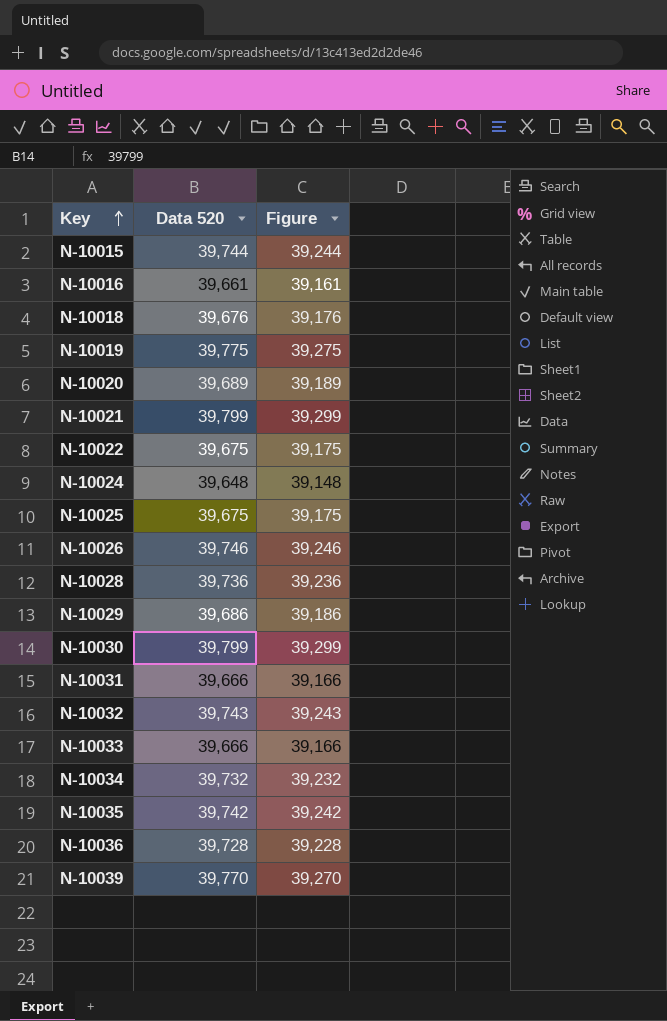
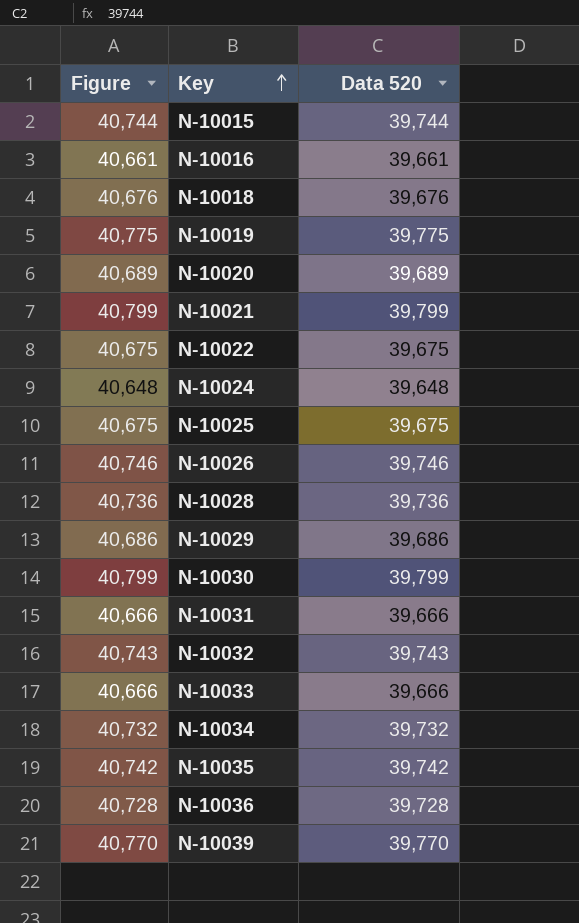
column Figure | formula: [Data 520] - 500 -> [Data 520] + 1000
column Figure | position: 3 -> 1

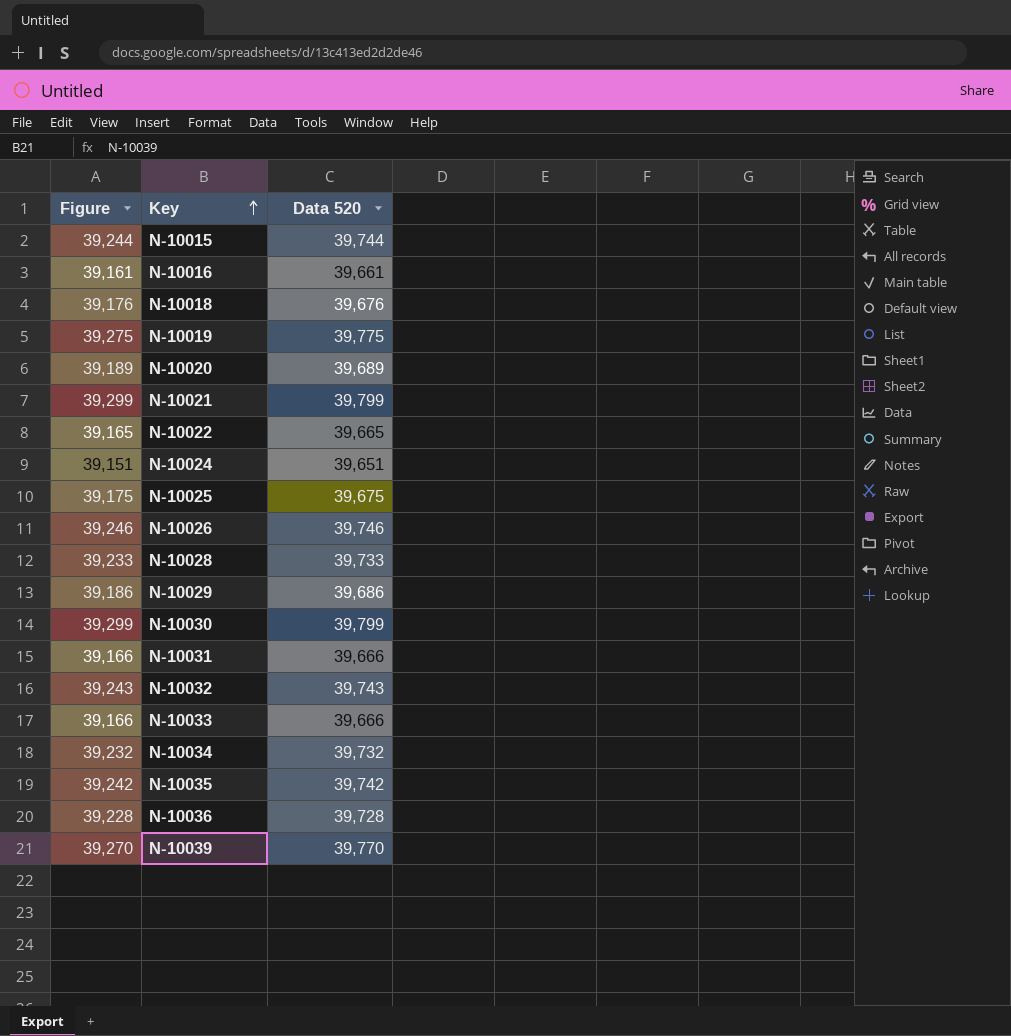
column Figure | formula: [Data 520] + 1000 -> [Data 520] - 500
N-10022 | Data 520: 39,675 -> 39,665
N-10024 | Data 520: 39,648 -> 39,651
N-10028 | Data 520: 39,736 -> 39,733

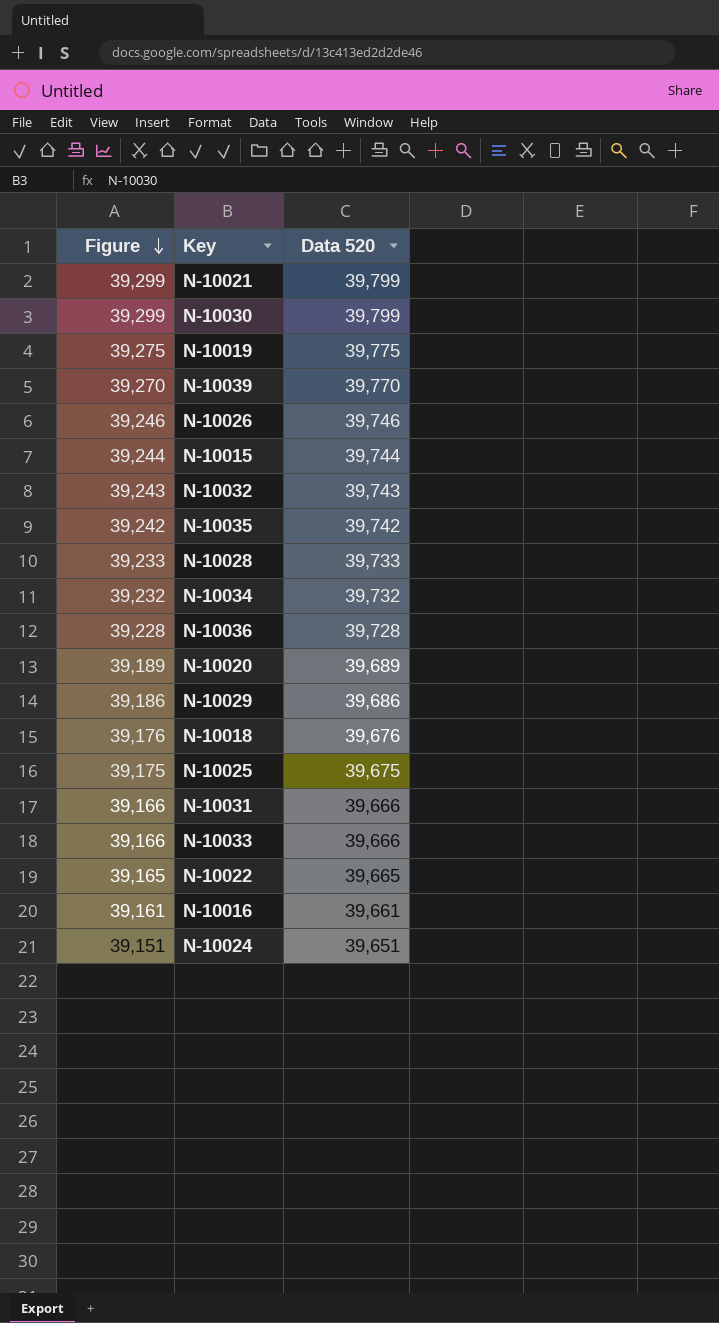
row order: Key ascending -> Figure descending

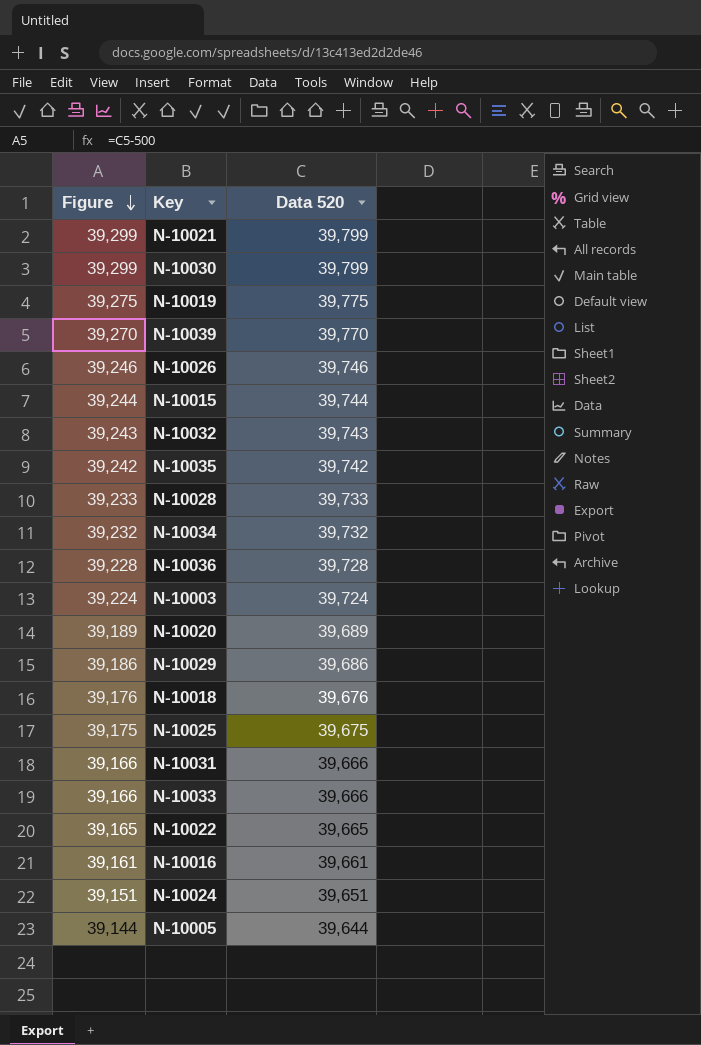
row N-10003: none -> 39,224 | 39,724
row N-10005: none -> 39,144 | 39,644

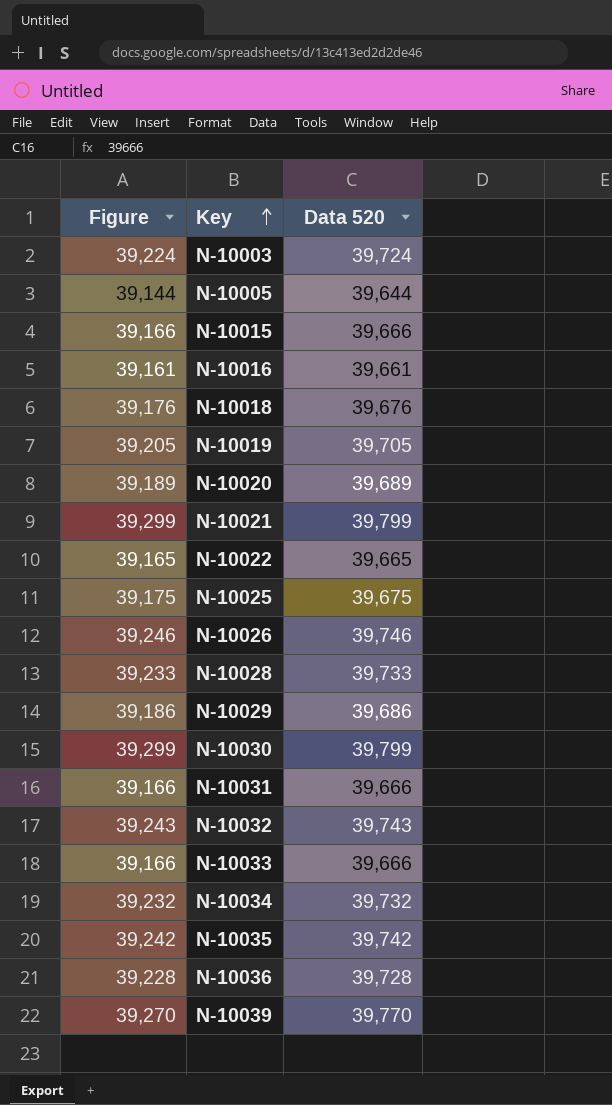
row order: Figure descending -> Key ascending
row N-10024: 39,151 | 39,651 -> none
N-10015 | Figure: 39,244 -> 39,166
N-10015 | Data 520: 39,744 -> 39,666
N-10019 | Figure: 39,275 -> 39,205
N-10019 | Data 520: 39,775 -> 39,705

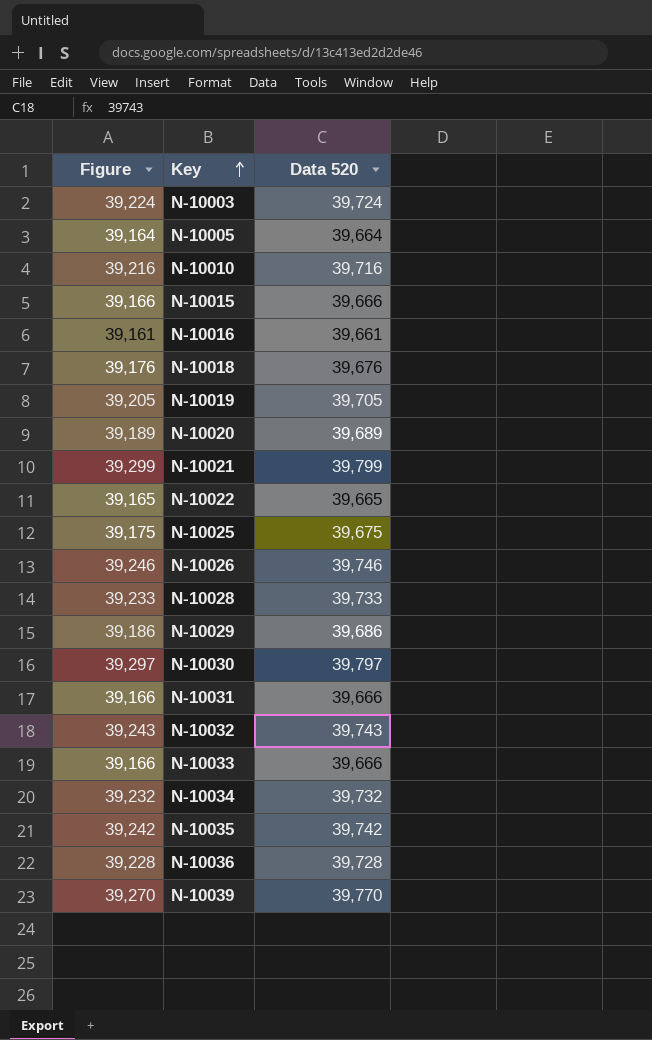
N-10005 | Figure: 39,144 -> 39,164
N-10005 | Data 520: 39,644 -> 39,664
row N-10010: none -> 39,216 | 39,716
N-10030 | Figure: 39,299 -> 39,297
N-10030 | Data 520: 39,799 -> 39,797

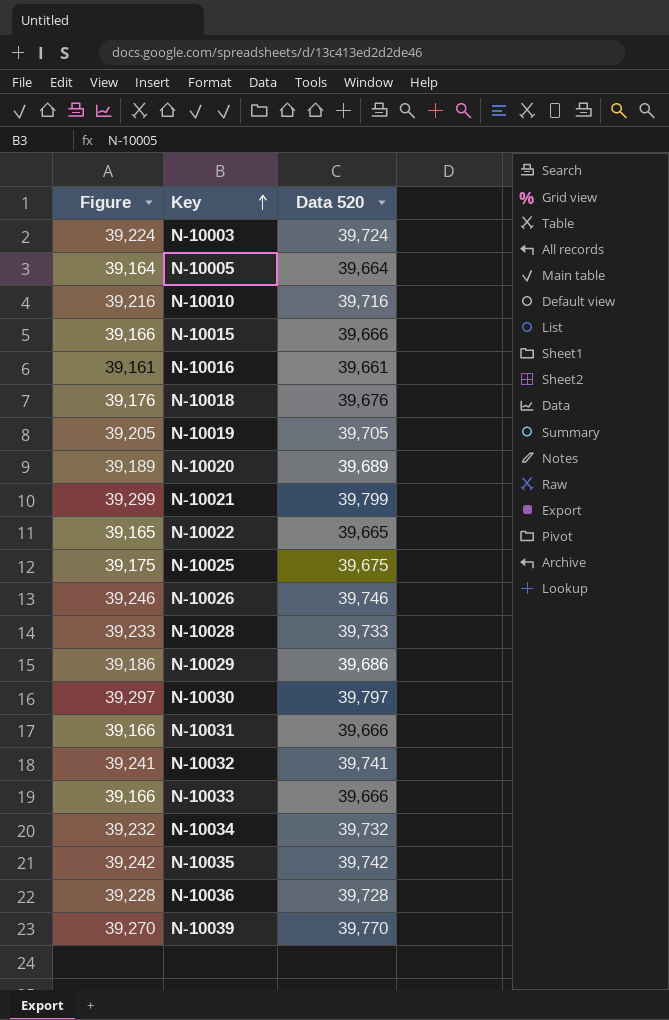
N-10032 | Figure: 39,243 -> 39,241
N-10032 | Data 520: 39,743 -> 39,741

